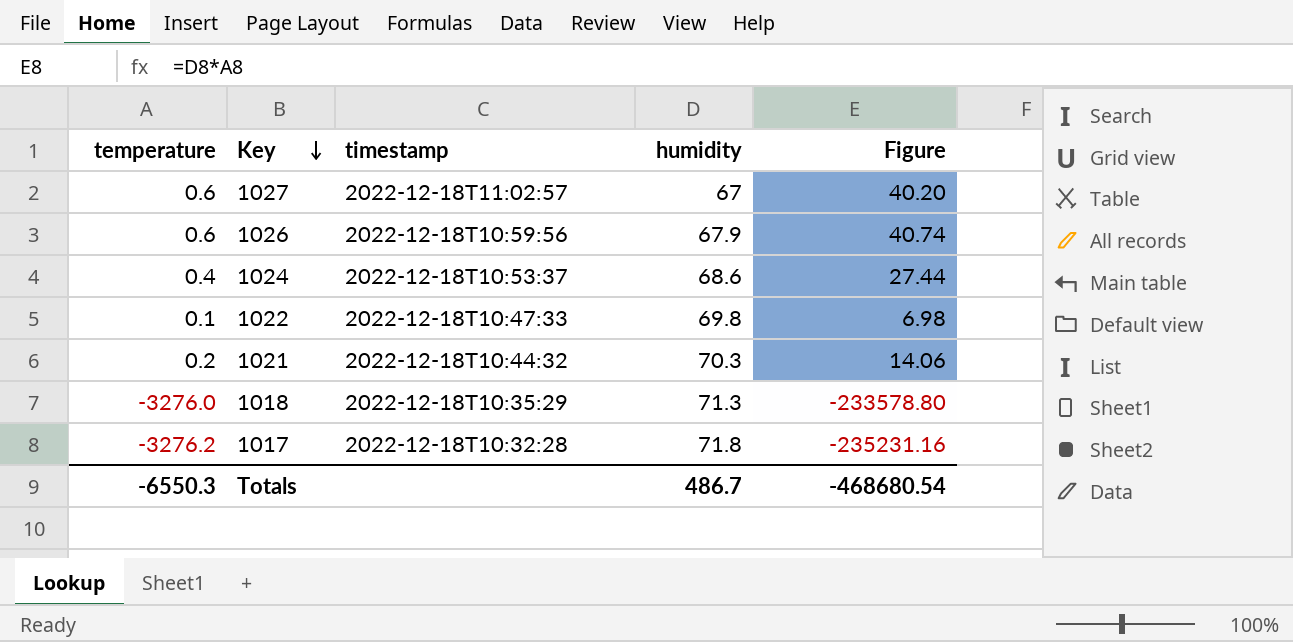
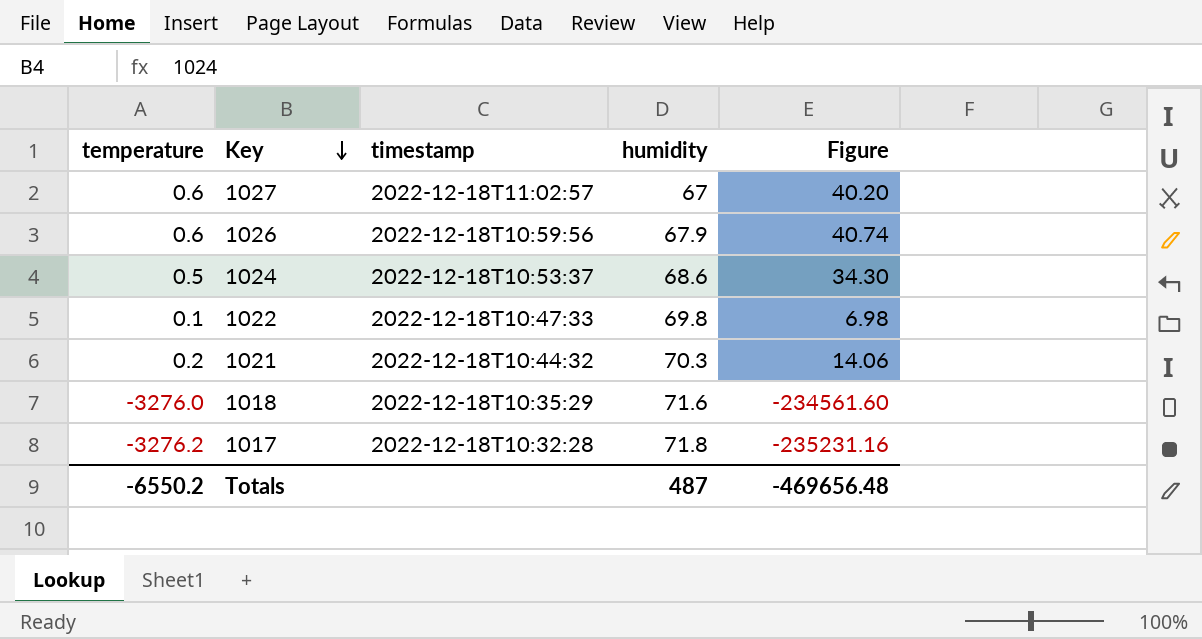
1024 | temperature: 0.4 -> 0.5
1024 | Figure: 27.44 -> 34.30
1018 | humidity: 71.3 -> 71.6
1018 | Figure: -233578.80 -> -234561.60
Totals | temperature: -6550.3 -> -6550.2
Totals | humidity: 486.7 -> 487
Totals | Figure: -468680.54 -> -469656.48

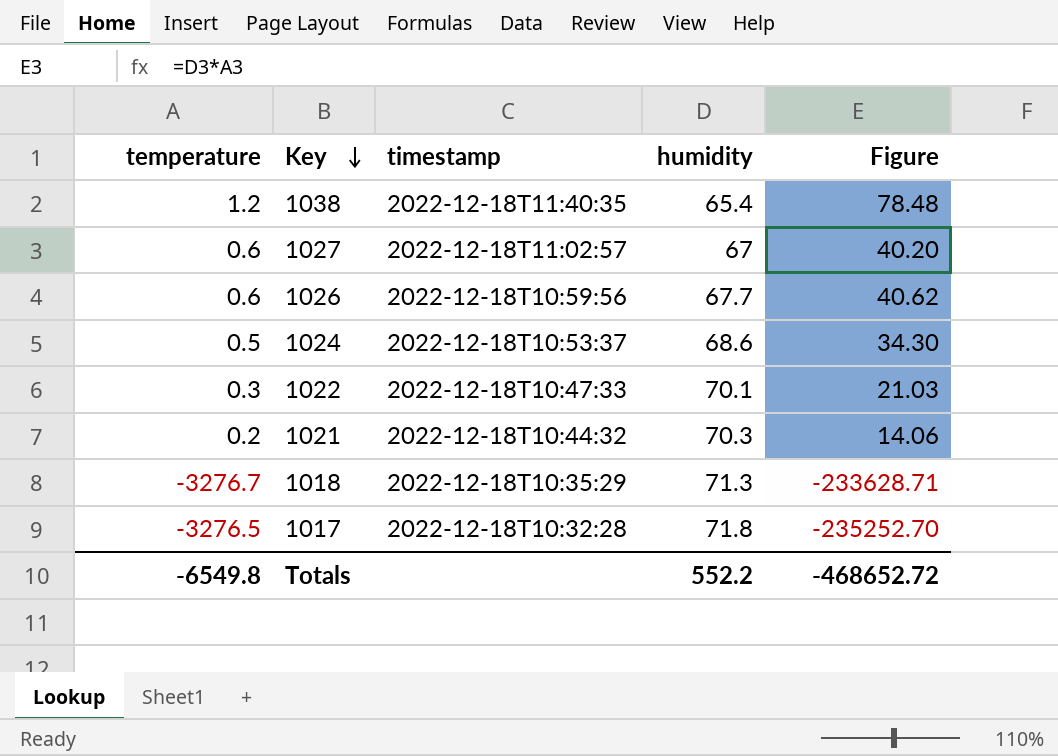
row 1038: none -> 1.2 | 2022-12-18T11:40:35 | 65.4 | 78.48
1026 | humidity: 67.9 -> 67.7
1026 | Figure: 40.74 -> 40.62
1022 | temperature: 0.1 -> 0.3
1022 | humidity: 69.8 -> 70.1
1022 | Figure: 6.98 -> 21.03
1018 | temperature: -3276.0 -> -3276.7
1018 | humidity: 71.6 -> 71.3
1018 | Figure: -234561.60 -> -233628.71
1017 | temperature: -3276.2 -> -3276.5
1017 | Figure: -235231.16 -> -235252.70
Totals | temperature: -6550.2 -> -6549.8
Totals | humidity: 487 -> 552.2
Totals | Figure: -469656.48 -> -468652.72

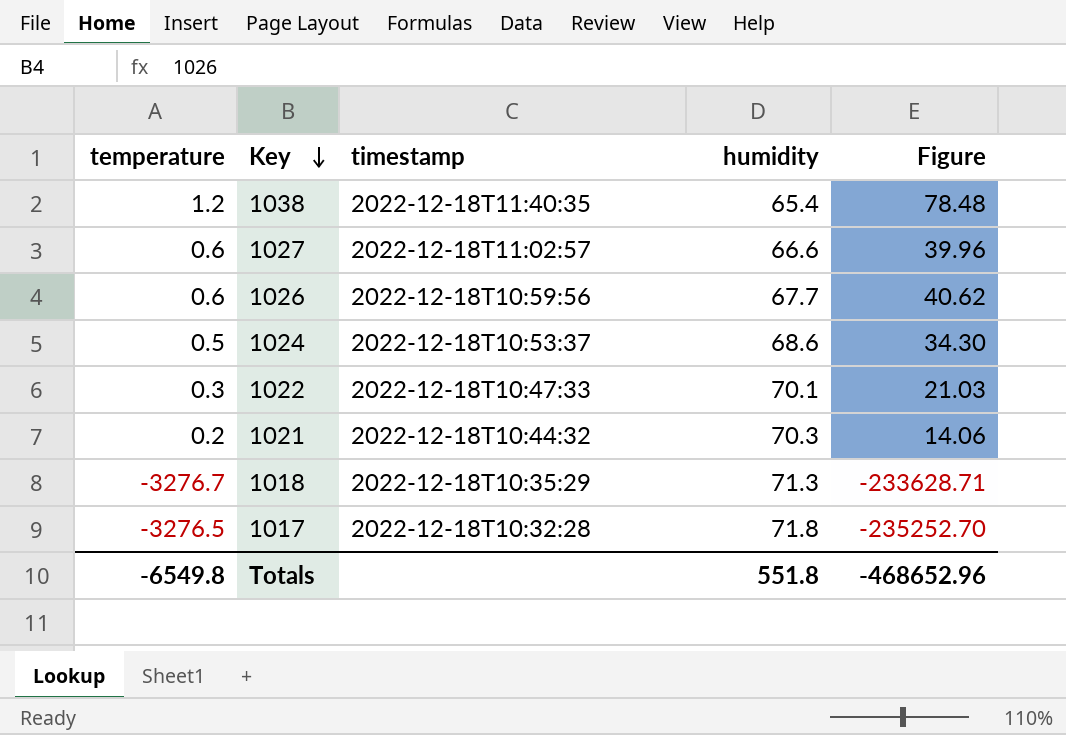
1027 | humidity: 67 -> 66.6
1027 | Figure: 40.20 -> 39.96
Totals | humidity: 552.2 -> 551.8
Totals | Figure: -468652.72 -> -468652.96

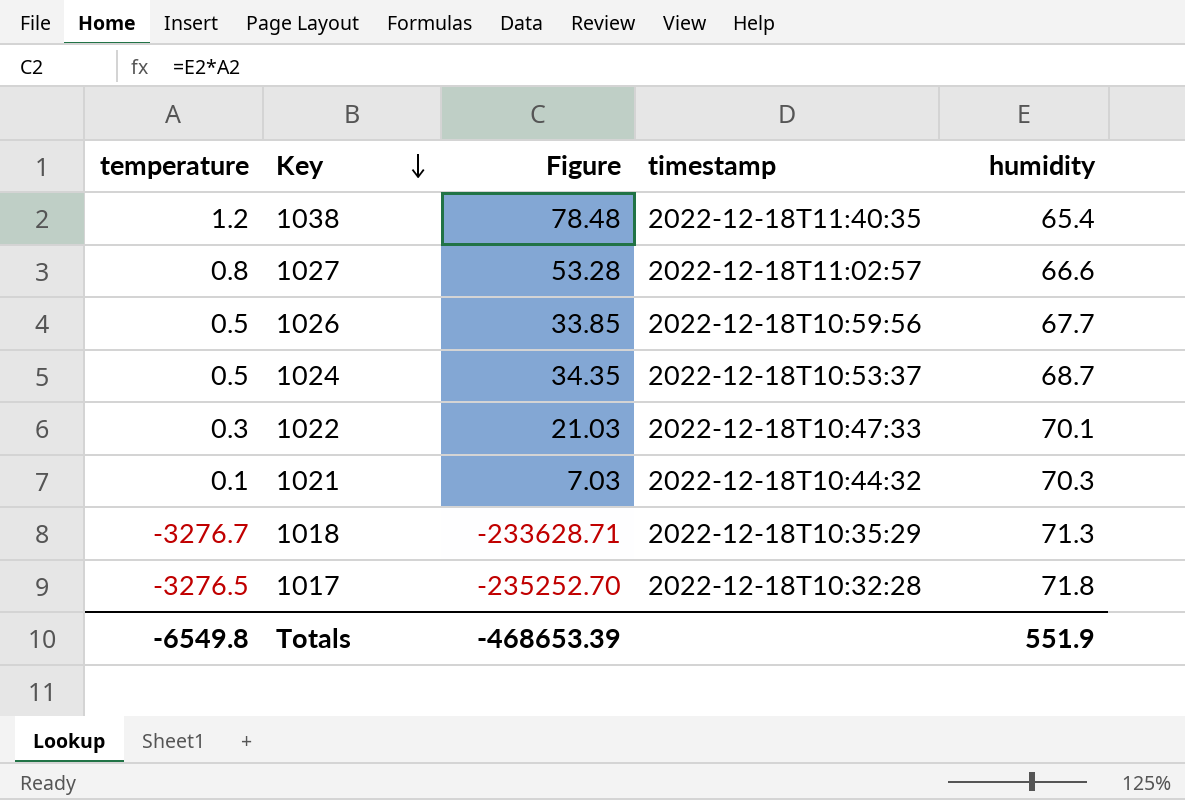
column Figure | position: 5 -> 3
1027 | temperature: 0.6 -> 0.8
1027 | Figure: 39.96 -> 53.28
1026 | temperature: 0.6 -> 0.5
1026 | Figure: 40.62 -> 33.85
1024 | Figure: 34.30 -> 34.35
1024 | humidity: 68.6 -> 68.7
1021 | temperature: 0.2 -> 0.1
1021 | Figure: 14.06 -> 7.03
Totals | Figure: -468652.96 -> -468653.39
Totals | humidity: 551.8 -> 551.9

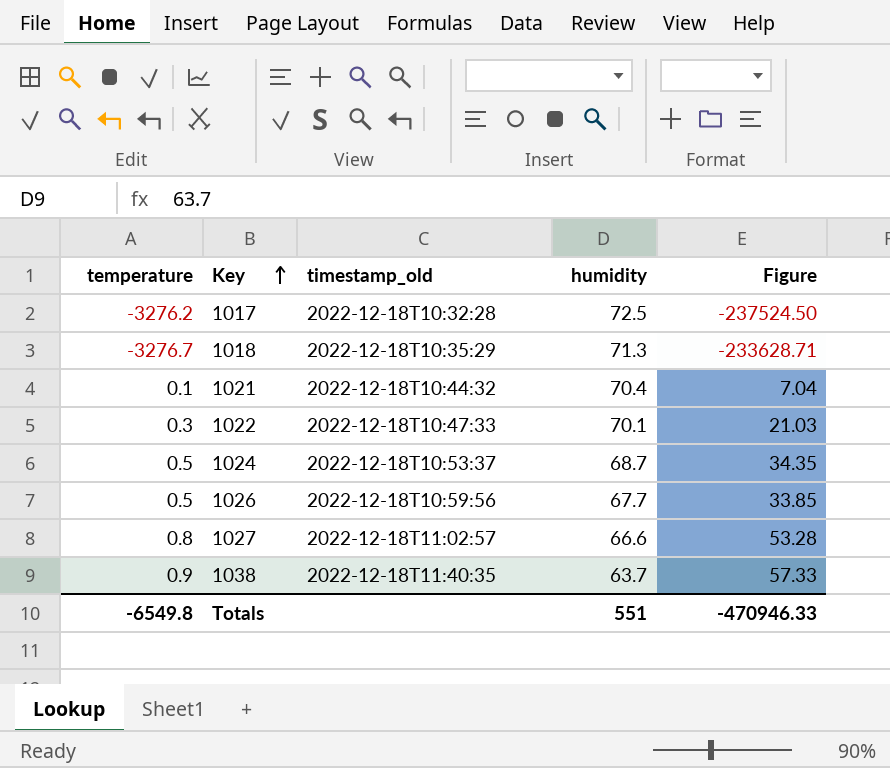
row order: Key descending -> Key ascending
column name: timestamp -> timestamp_old
column Figure | position: 3 -> 5
1017 | temperature: -3276.5 -> -3276.2
1017 | humidity: 71.8 -> 72.5
1017 | Figure: -235252.70 -> -237524.50
1021 | humidity: 70.3 -> 70.4
1021 | Figure: 7.03 -> 7.04
1038 | temperature: 1.2 -> 0.9
1038 | humidity: 65.4 -> 63.7
1038 | Figure: 78.48 -> 57.33
Totals | humidity: 551.9 -> 551
Totals | Figure: -468653.39 -> -470946.33

